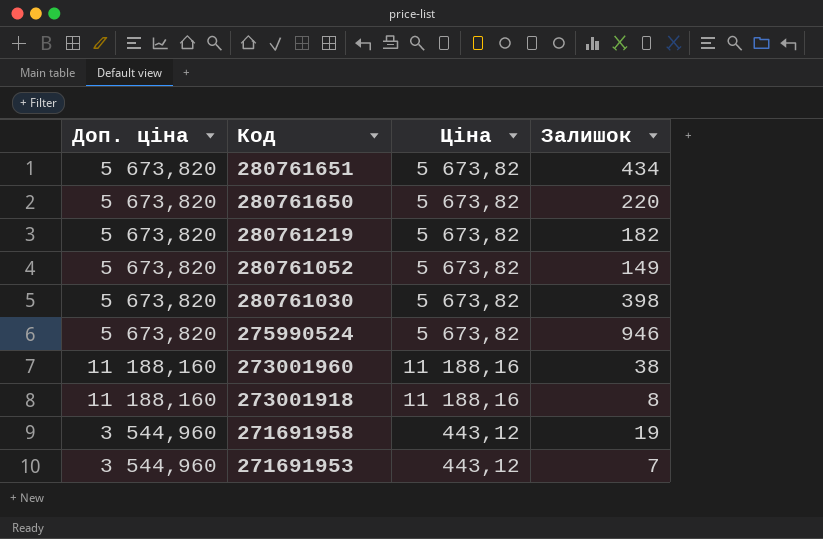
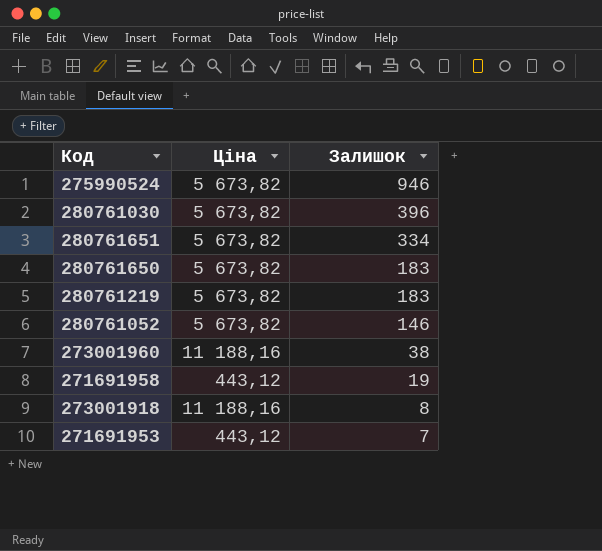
row order: Код descending -> Залишок descending
column Доп. ціна | position: 1 -> none
280761030 | Залишок: 398 -> 396
280761651 | Залишок: 434 -> 334
280761650 | Залишок: 220 -> 183
280761219 | Залишок: 182 -> 183
280761052 | Залишок: 149 -> 146

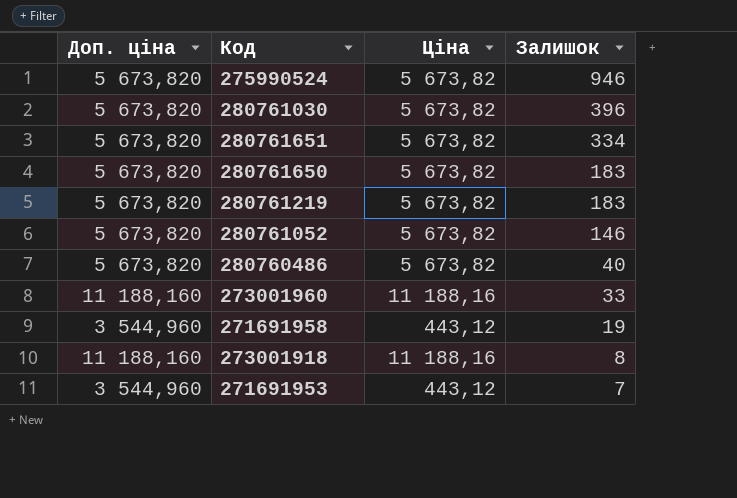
column Доп. ціна | position: none -> 1
row 280760486: none -> 5 673,820 | 5 673,82 | 40
273001960 | Залишок: 38 -> 33

